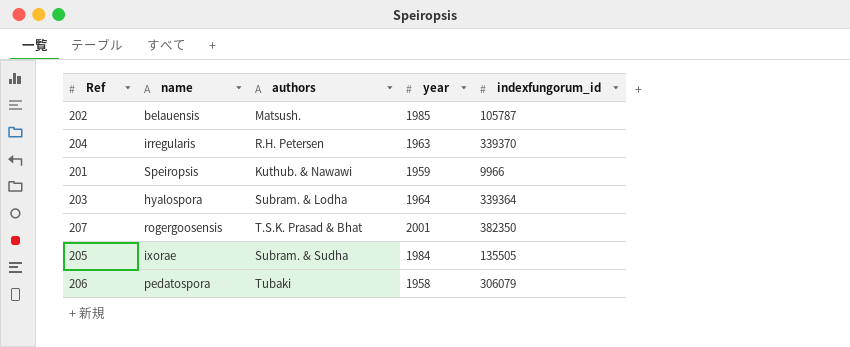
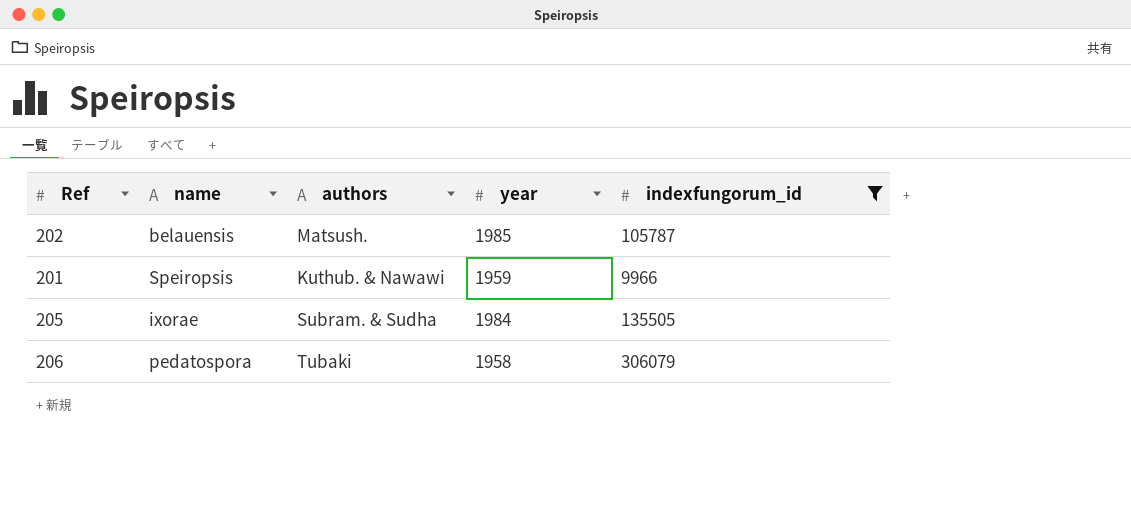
filter: none -> indexfungorum_id <= 306079

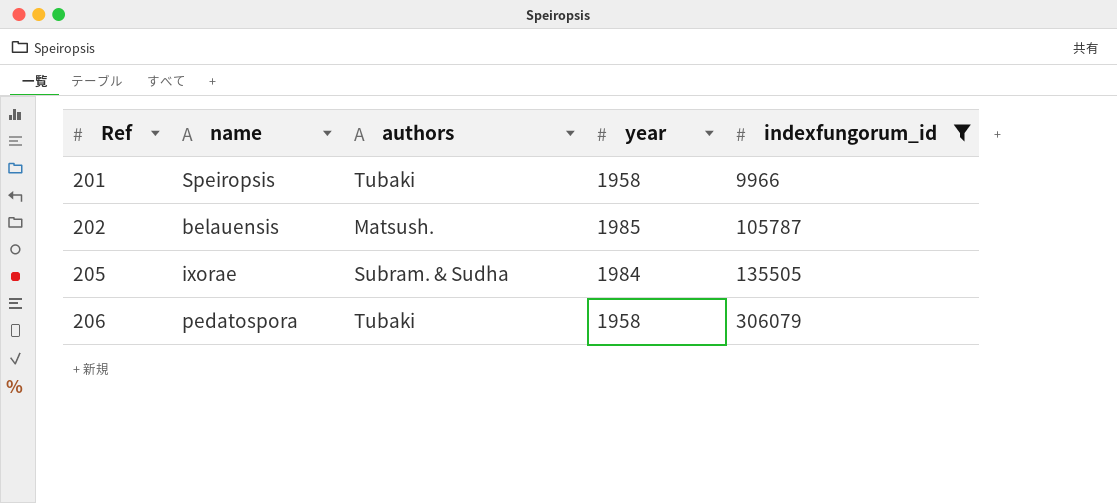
row order: none -> Ref ascending
201 | authors: Kuthub. & Nawawi -> Tubaki
201 | year: 1959 -> 1958

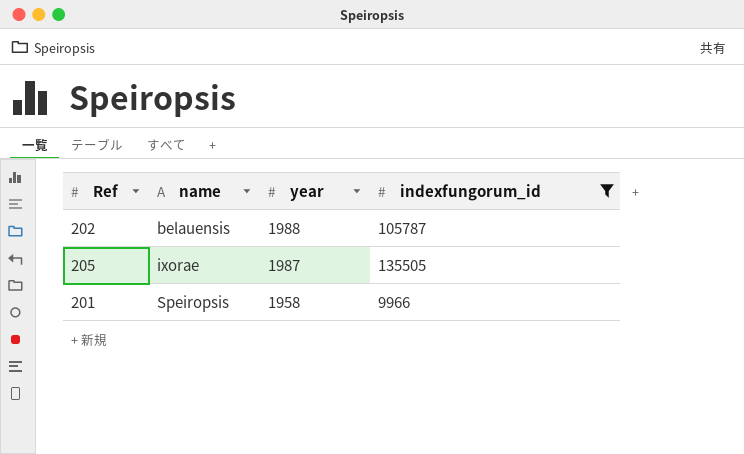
row order: Ref ascending -> name ascending
column authors | position: 3 -> none
row 206: pedatospora | Tubaki | 1958 | 306079 -> none
202 | year: 1985 -> 1988
205 | year: 1984 -> 1987

